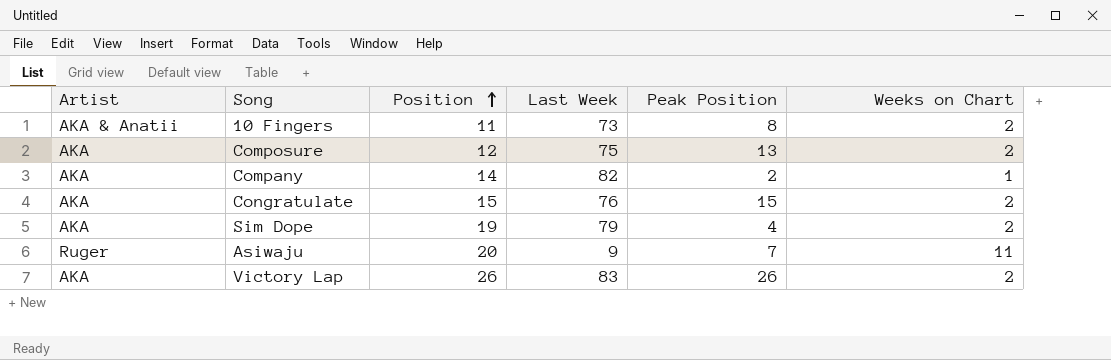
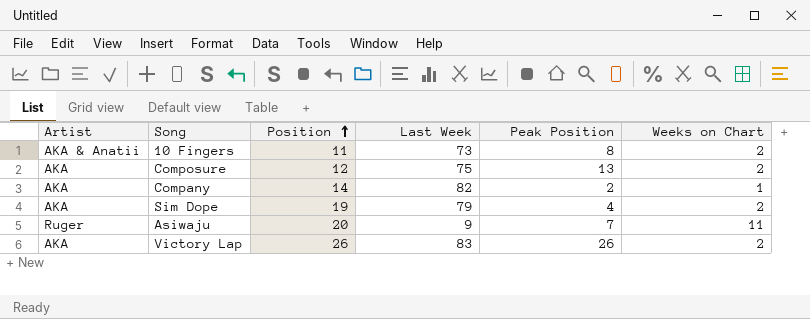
row Congratulate: AKA | 15 | 76 | 15 | 2 -> none

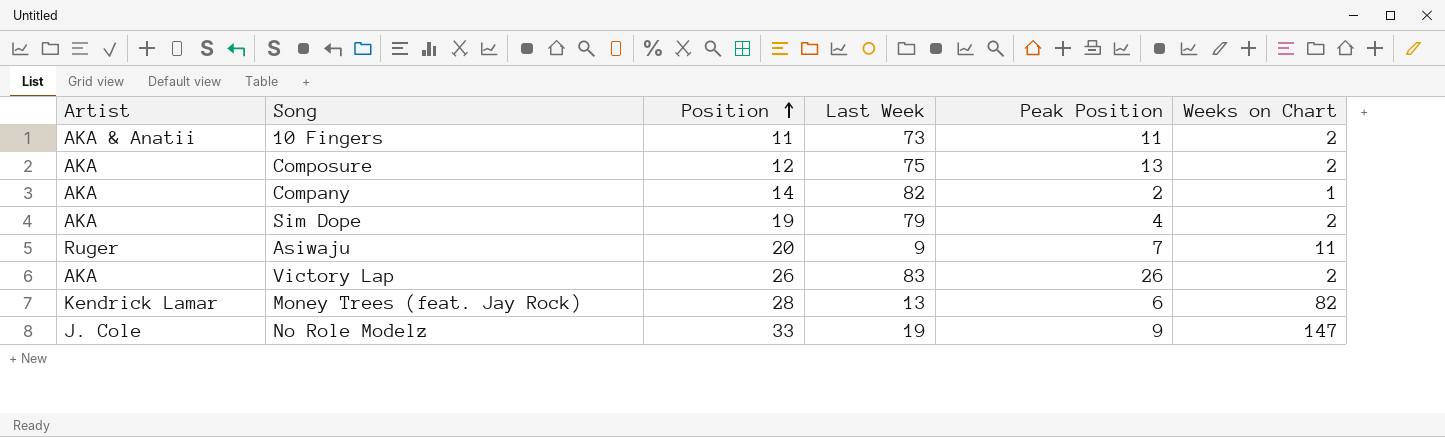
10 Fingers | Peak Position: 8 -> 11
row Money Trees (feat. Jay Rock): none -> Kendrick Lamar | 28 | 13 | 6 | 82
row No Role Modelz: none -> J. Cole | 33 | 19 | 9 | 147

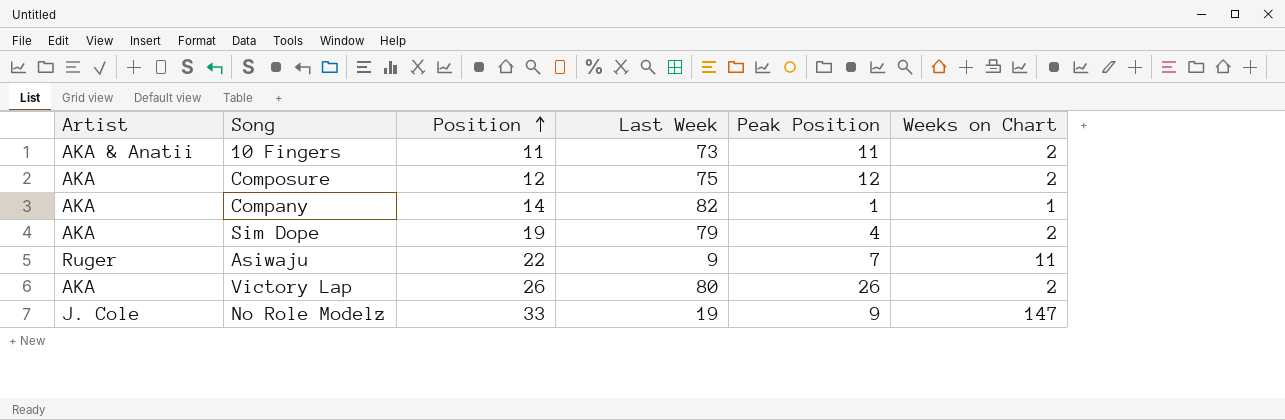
row Money Trees (feat. Jay Rock): Kendrick Lamar | 28 | 13 | 6 | 82 -> none
Composure | Peak Position: 13 -> 12
Company | Peak Position: 2 -> 1
Asiwaju | Position: 20 -> 22
Victory Lap | Last Week: 83 -> 80

